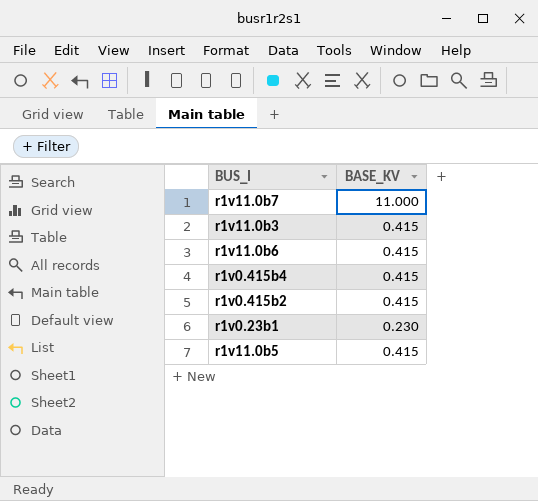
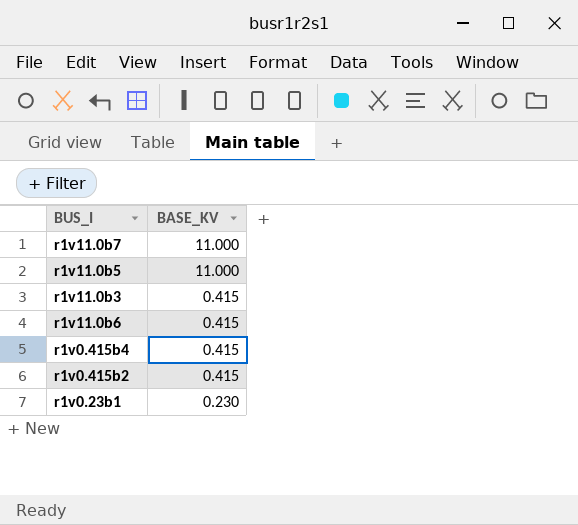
row order: none -> BASE_KV descending
r1v11.0b5 | BASE_KV: 0.415 -> 11.000

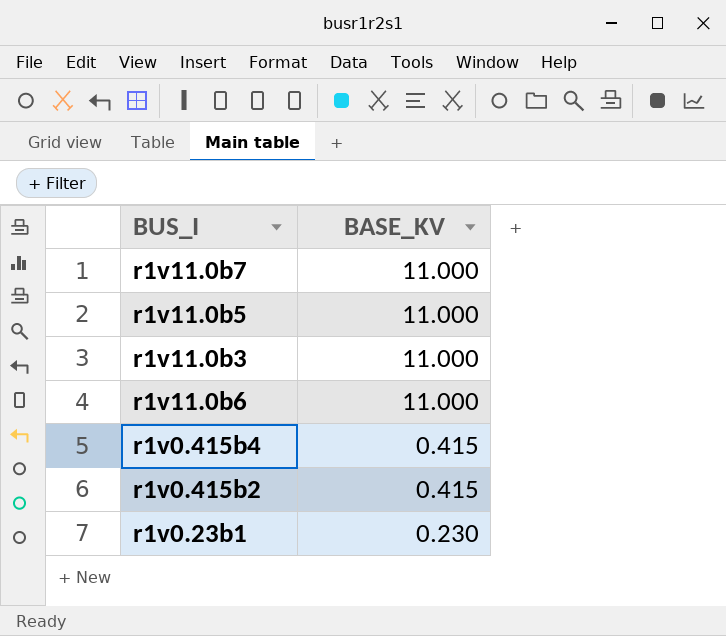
r1v11.0b3 | BASE_KV: 0.415 -> 11.000
r1v11.0b6 | BASE_KV: 0.415 -> 11.000

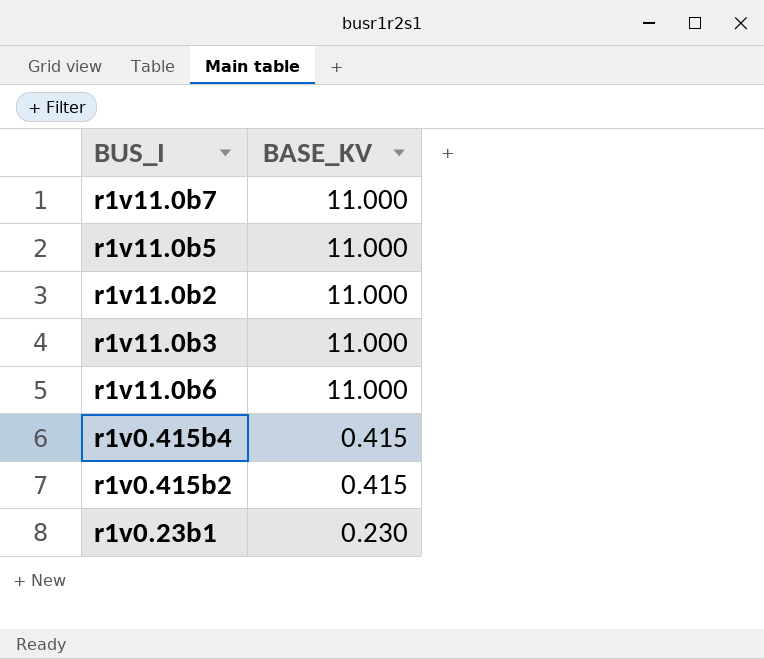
row r1v11.0b2: none -> 11.000

